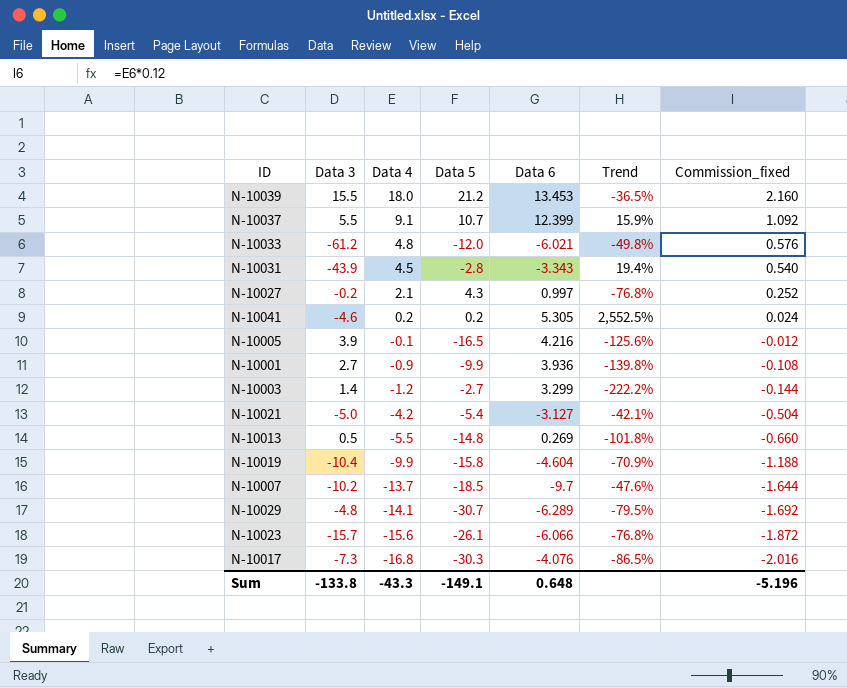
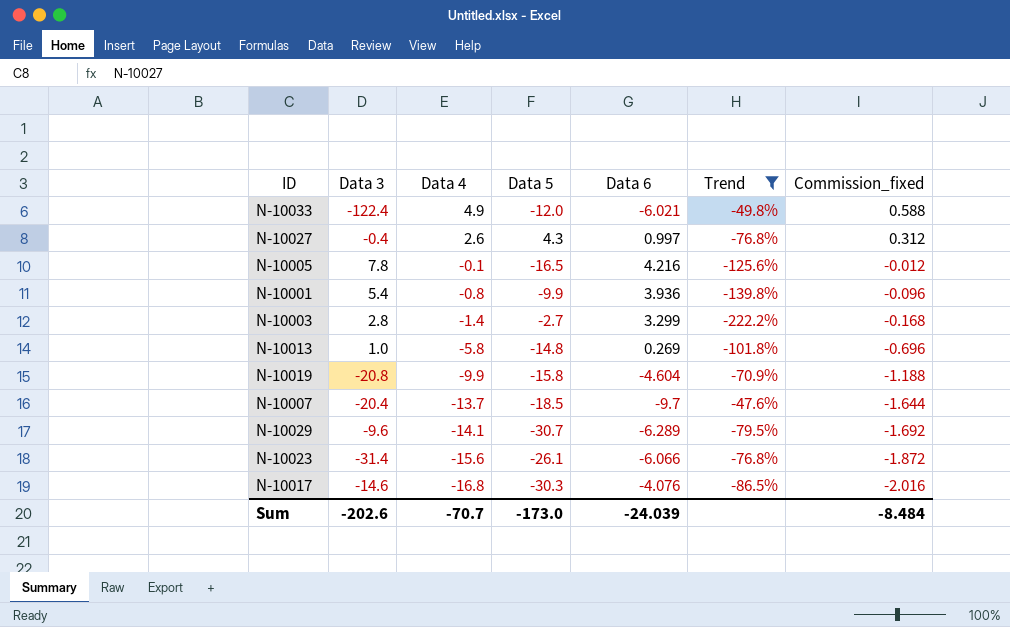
filter: none -> Trend <= -47.6%
N-10033 | Data 3: -61.2 -> -122.4
N-10033 | Data 4: 4.8 -> 4.9
N-10033 | Commission_fixed: 0.576 -> 0.588
N-10027 | Data 3: -0.2 -> -0.4
N-10027 | Data 4: 2.1 -> 2.6
N-10027 | Commission_fixed: 0.252 -> 0.312
N-10005 | Data 3: 3.9 -> 7.8
N-10001 | Data 3: 2.7 -> 5.4
N-10001 | Data 4: -0.9 -> -0.8
N-10001 | Commission_fixed: -0.108 -> -0.096
N-10003 | Data 3: 1.4 -> 2.8
N-10003 | Data 4: -1.2 -> -1.4
N-10003 | Commission_fixed: -0.144 -> -0.168
N-10013 | Data 3: 0.5 -> 1.0
N-10013 | Data 4: -5.5 -> -5.8
N-10013 | Commission_fixed: -0.660 -> -0.696
N-10019 | Data 3: -10.4 -> -20.8
N-10007 | Data 3: -10.2 -> -20.4
N-10029 | Data 3: -4.8 -> -9.6
N-10023 | Data 3: -15.7 -> -31.4
N-10017 | Data 3: -7.3 -> -14.6
Sum | Data 3: -133.8 -> -202.6
Sum | Data 4: -43.3 -> -70.7
Sum | Data 5: -149.1 -> -173.0
Sum | Data 6: 0.648 -> -24.039
Sum | Commission_fixed: -5.196 -> -8.484

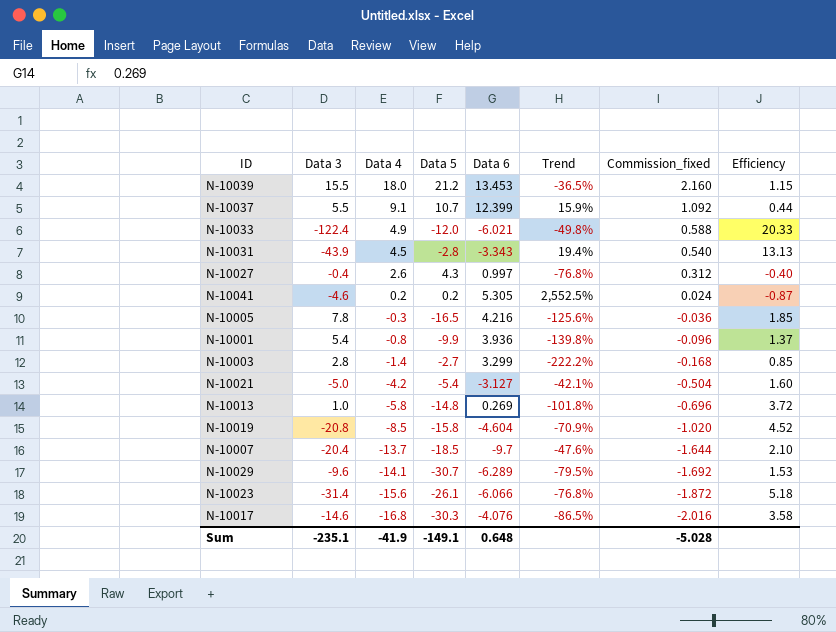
filter: Trend <= -47.6% -> none
column Efficiency | formula: none -> [Data 3] / [Data 6]
N-10005 | Data 4: -0.1 -> -0.3
N-10005 | Commission_fixed: -0.012 -> -0.036
N-10019 | Data 4: -9.9 -> -8.5
N-10019 | Commission_fixed: -1.188 -> -1.020
Sum | Data 3: -202.6 -> -235.1
Sum | Data 4: -70.7 -> -41.9
Sum | Data 5: -173.0 -> -149.1
Sum | Data 6: -24.039 -> 0.648
Sum | Commission_fixed: -8.484 -> -5.028

